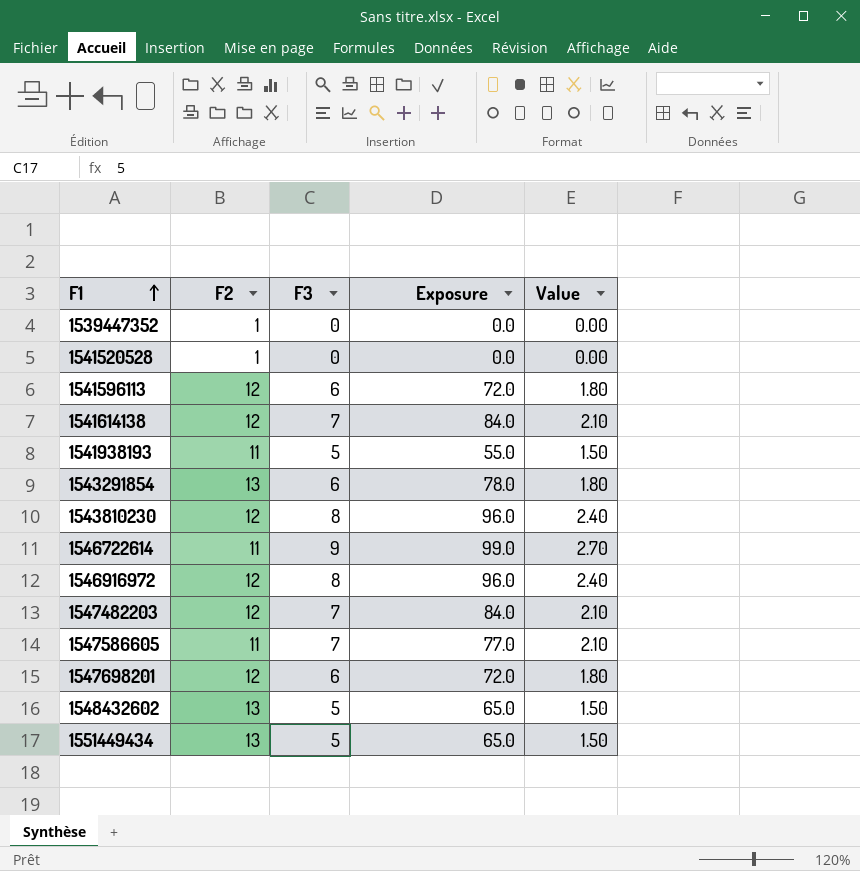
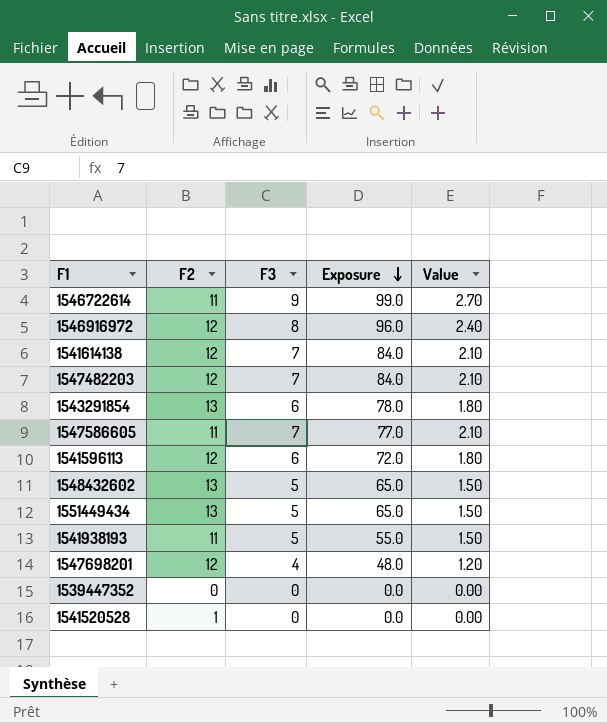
row order: F1 ascending -> Exposure descending
row 1543810230: 12 | 8 | 96.0 | 2.40 -> none
1547698201 | F3: 6 -> 4
1547698201 | Exposure: 72.0 -> 48.0
1547698201 | Value: 1.80 -> 1.20
1539447352 | F2: 1 -> 0

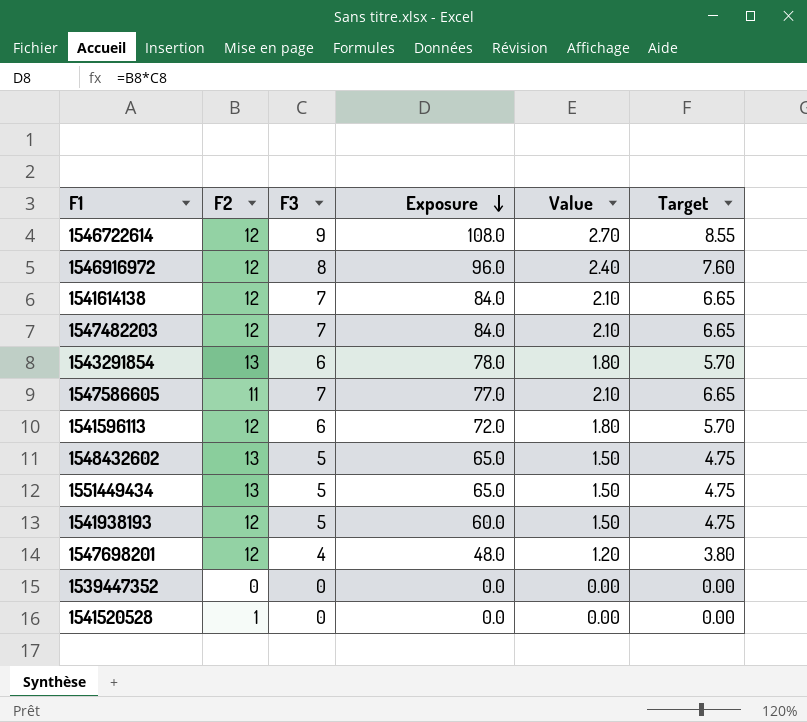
column Target | formula: none -> [F3] * 0.95
1546722614 | F2: 11 -> 12
1546722614 | Exposure: 99.0 -> 108.0
1541938193 | F2: 11 -> 12
1541938193 | Exposure: 55.0 -> 60.0

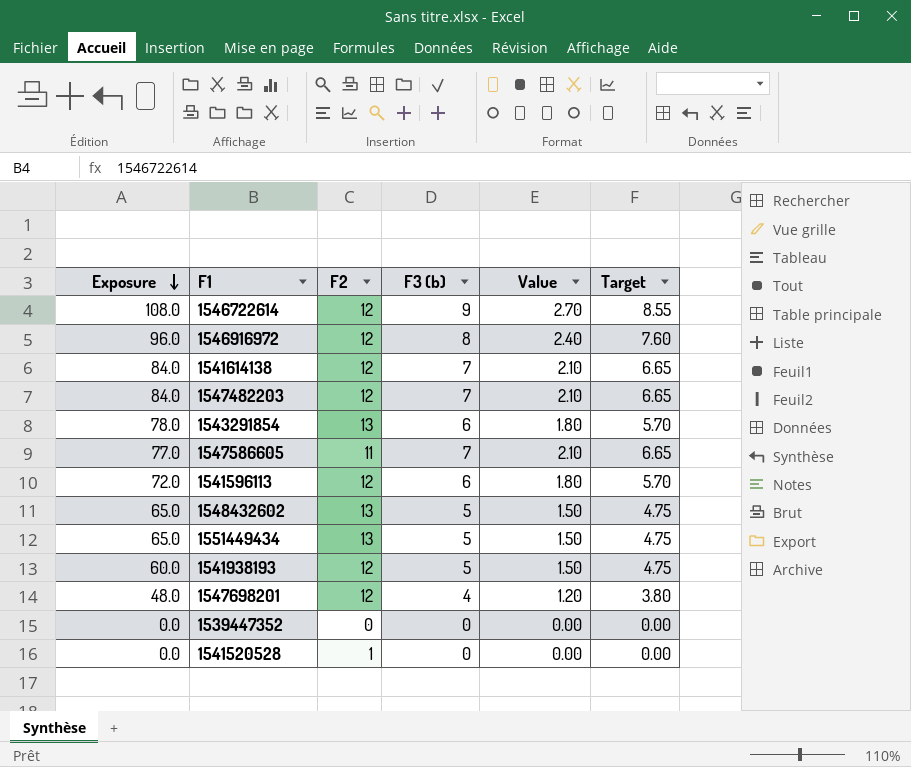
column Exposure | position: 4 -> 1
column name: F3 -> F3 (b)

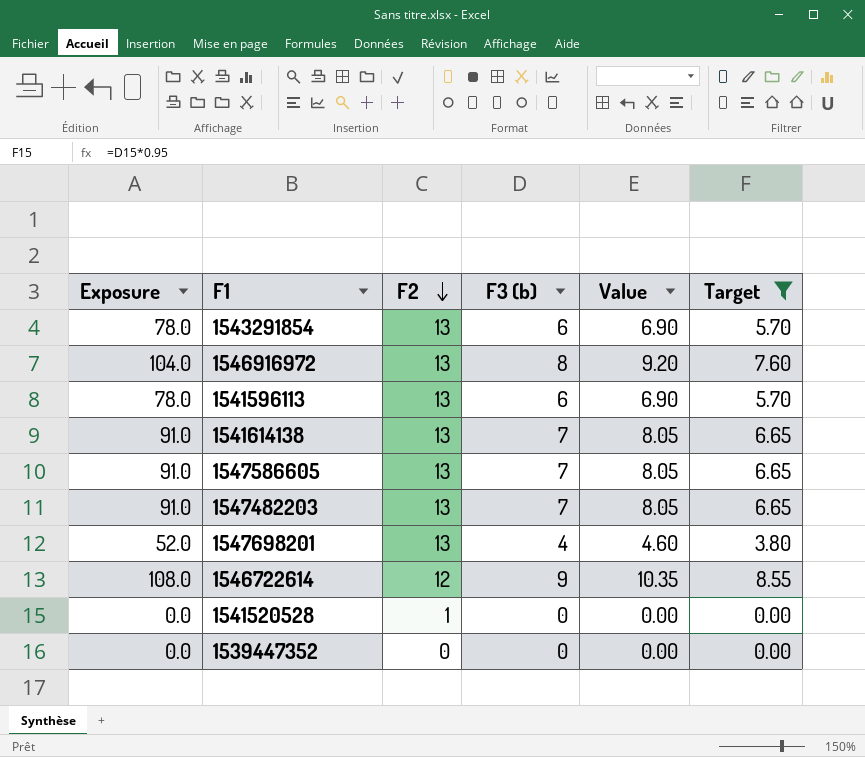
filter: none -> Target != 4.75
row order: Exposure descending -> F2 descending
column Value | formula: [F3 (b)] * 0.3 -> [F3 (b)] * 1.15
1546916972 | Exposure: 96.0 -> 104.0
1546916972 | F2: 12 -> 13
1541596113 | Exposure: 72.0 -> 78.0
1541596113 | F2: 12 -> 13
1541614138 | Exposure: 84.0 -> 91.0
1541614138 | F2: 12 -> 13
1547586605 | Exposure: 77.0 -> 91.0
1547586605 | F2: 11 -> 13
1547482203 | Exposure: 84.0 -> 91.0
1547482203 | F2: 12 -> 13
1547698201 | Exposure: 48.0 -> 52.0
1547698201 | F2: 12 -> 13

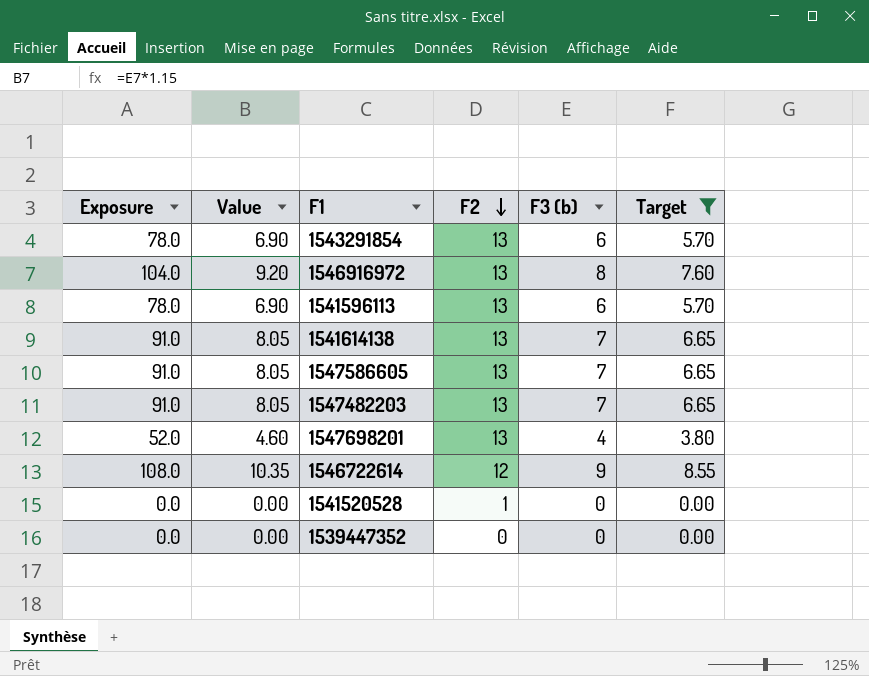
column Value | position: 5 -> 2

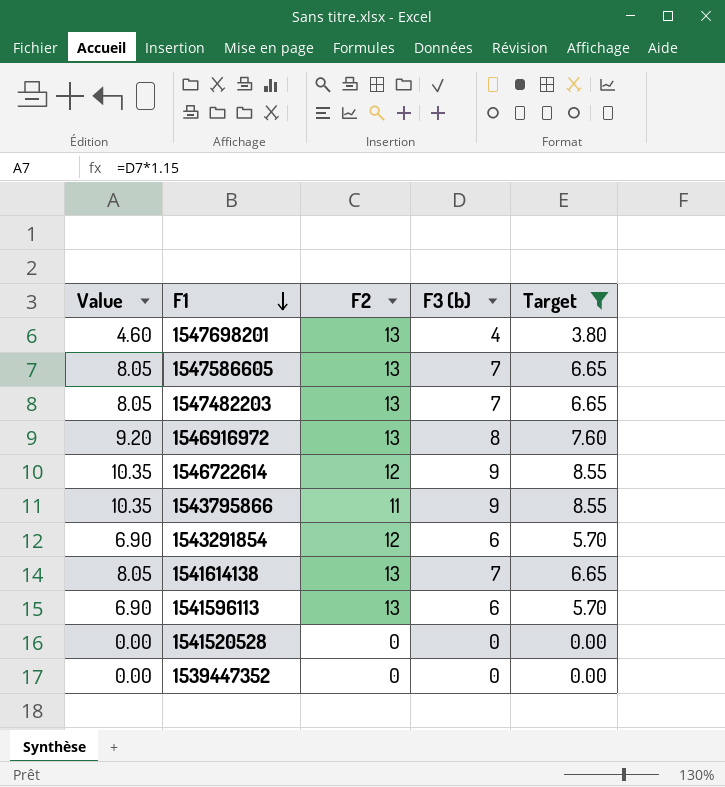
row order: F2 descending -> F1 descending
column Exposure | formula: [F2] * [F3 (b)] -> none
row 1543795866: none -> 10.35 | 11 | 9 | 8.55
1543291854 | F2: 13 -> 12
1541520528 | F2: 1 -> 0

